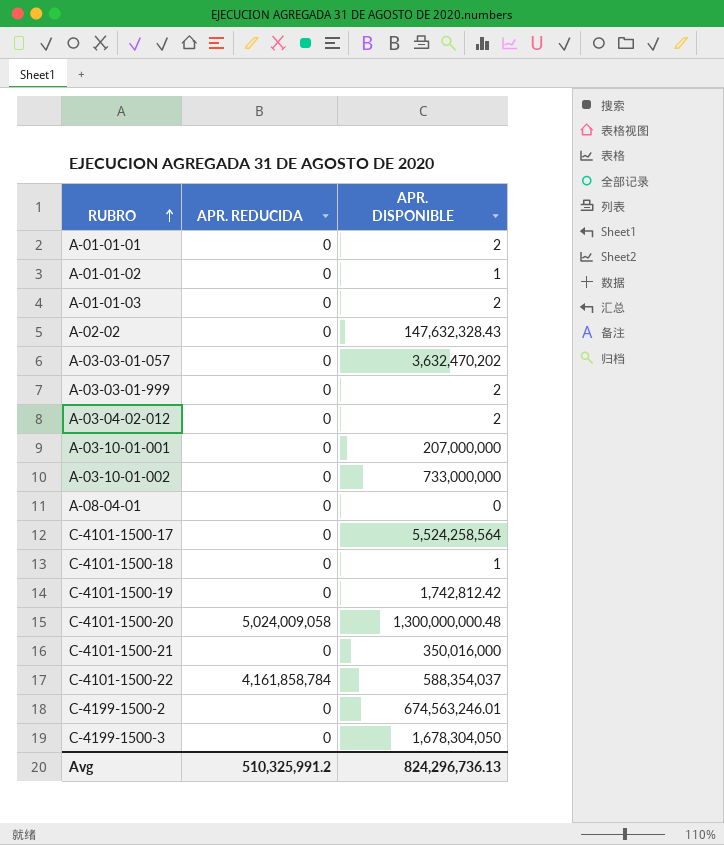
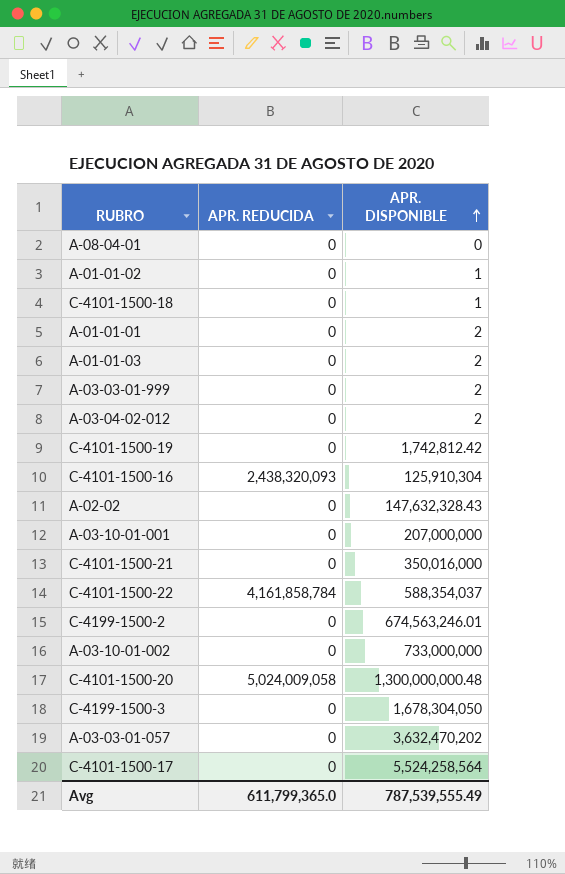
row order: RUBRO ascending -> APR. DISPONIBLE ascending
row C-4101-1500-16: none -> 2,438,320,093 | 125,910,304
Avg | APR. REDUCIDA: 510,325,991.2 -> 611,799,365.0
Avg | APR. DISPONIBLE: 824,296,736.13 -> 787,539,555.49

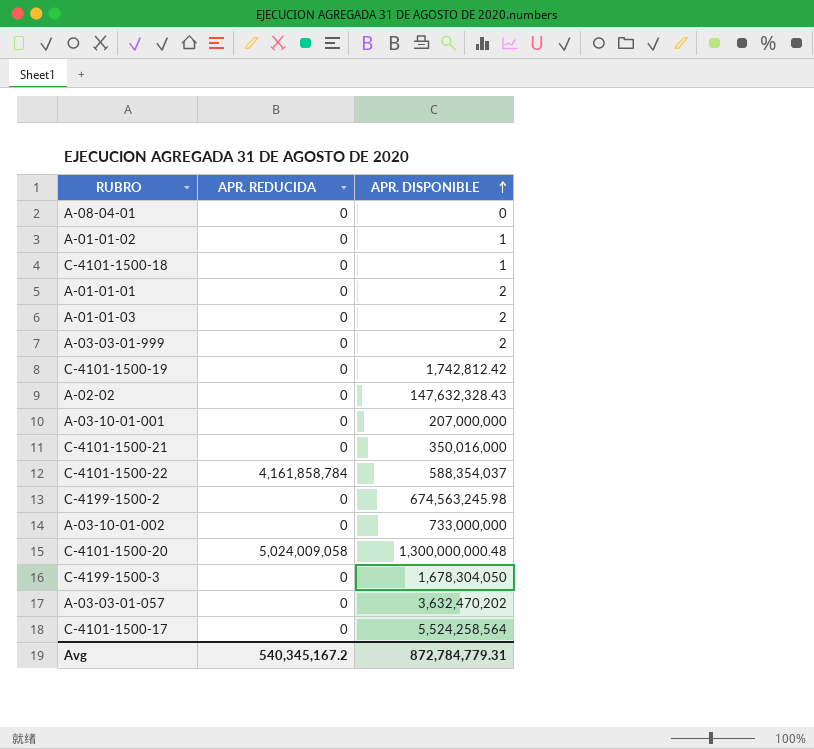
row A-03-04-02-012: 0 | 2 -> none
row C-4101-1500-16: 2,438,320,093 | 125,910,304 -> none
C-4199-1500-2 | APR. DISPONIBLE: 674,563,246.01 -> 674,563,245.98
Avg | APR. REDUCIDA: 611,799,365.0 -> 540,345,167.2
Avg | APR. DISPONIBLE: 787,539,555.49 -> 872,784,779.31

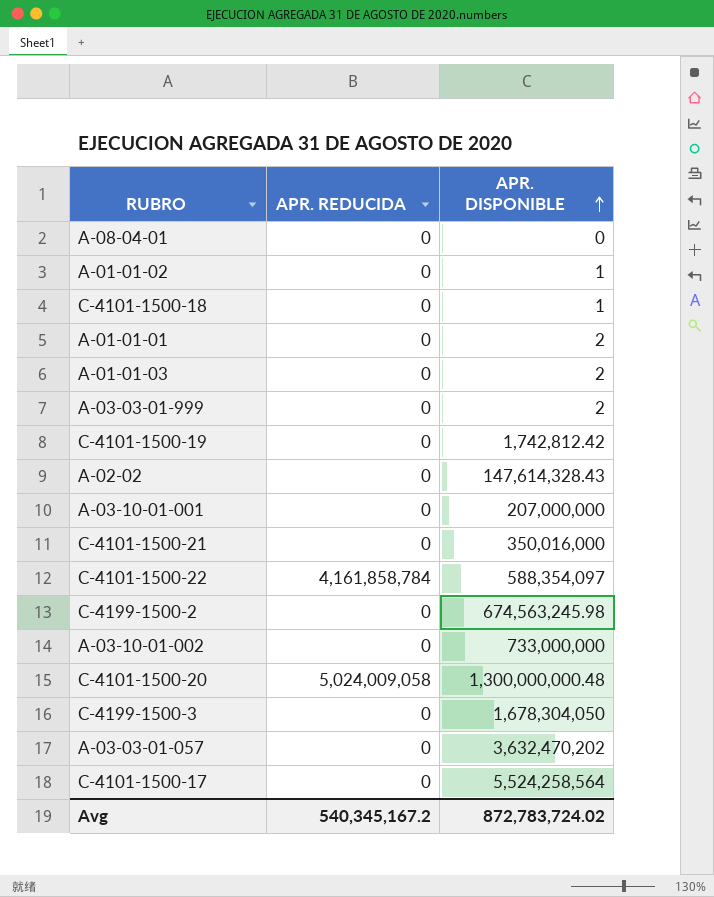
A-02-02 | APR. DISPONIBLE: 147,632,328.43 -> 147,614,328.43
C-4101-1500-22 | APR. DISPONIBLE: 588,354,037 -> 588,354,097
Avg | APR. DISPONIBLE: 872,784,779.31 -> 872,783,724.02

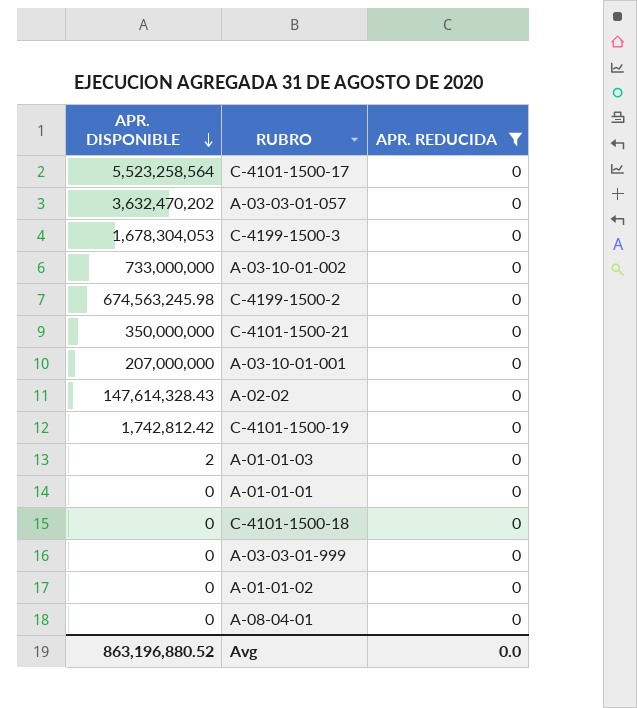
filter: none -> APR. REDUCIDA = 0
row order: APR. DISPONIBLE ascending -> APR. DISPONIBLE descending
column APR. DISPONIBLE | position: 3 -> 1
C-4101-1500-17 | APR. DISPONIBLE: 5,524,258,564 -> 5,523,258,564
C-4199-1500-3 | APR. DISPONIBLE: 1,678,304,050 -> 1,678,304,053
C-4101-1500-21 | APR. DISPONIBLE: 350,016,000 -> 350,000,000
A-01-01-01 | APR. DISPONIBLE: 2 -> 0
C-4101-1500-18 | APR. DISPONIBLE: 1 -> 0
A-03-03-01-999 | APR. DISPONIBLE: 2 -> 0
A-01-01-02 | APR. DISPONIBLE: 1 -> 0
Avg | APR. DISPONIBLE: 872,783,724.02 -> 863,196,880.52
Avg | APR. REDUCIDA: 540,345,167.2 -> 0.0

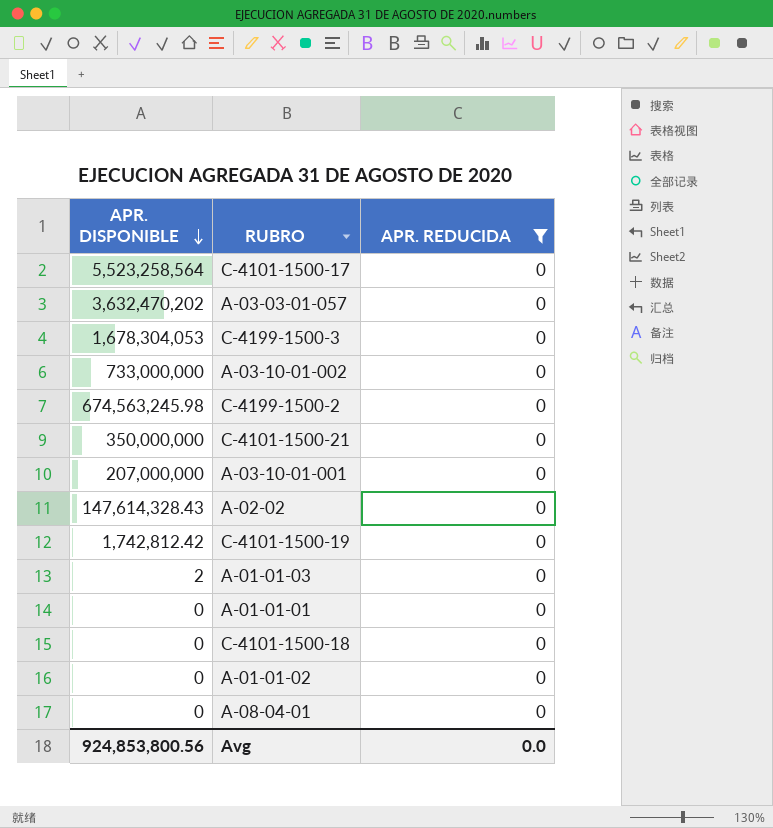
row A-03-03-01-999: 0 | 0 -> none
Avg | APR. DISPONIBLE: 863,196,880.52 -> 924,853,800.56

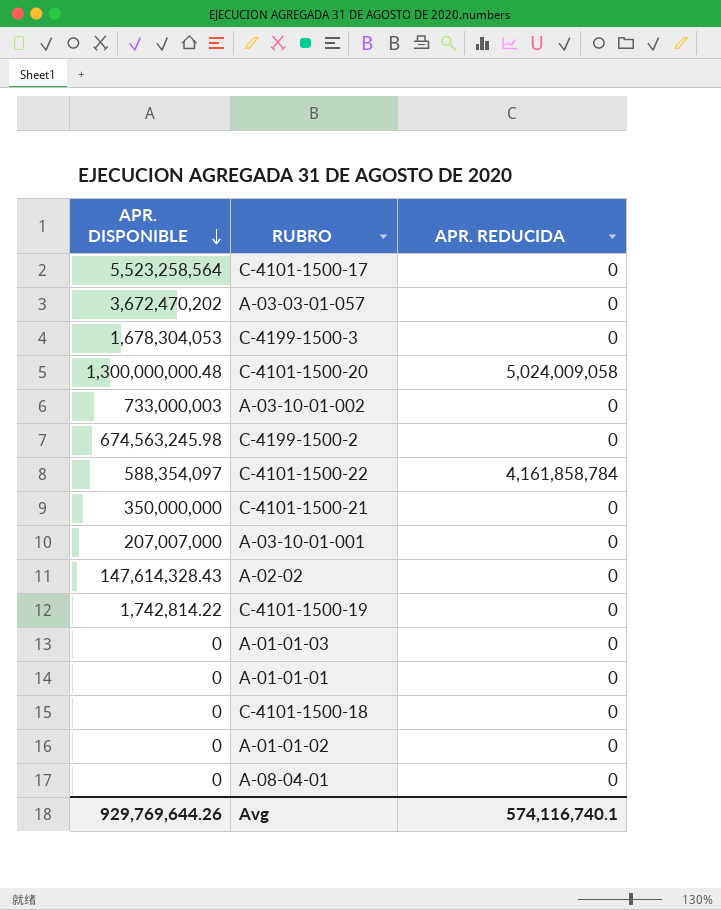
filter: APR. REDUCIDA = 0 -> none
A-03-03-01-057 | APR. DISPONIBLE: 3,632,470,202 -> 3,672,470,202
A-03-10-01-002 | APR. DISPONIBLE: 733,000,000 -> 733,000,003
A-03-10-01-001 | APR. DISPONIBLE: 207,000,000 -> 207,007,000
C-4101-1500-19 | APR. DISPONIBLE: 1,742,812.42 -> 1,742,814.22
A-01-01-03 | APR. DISPONIBLE: 2 -> 0
Avg | APR. DISPONIBLE: 924,853,800.56 -> 929,769,644.26
Avg | APR. REDUCIDA: 0.0 -> 574,116,740.1

